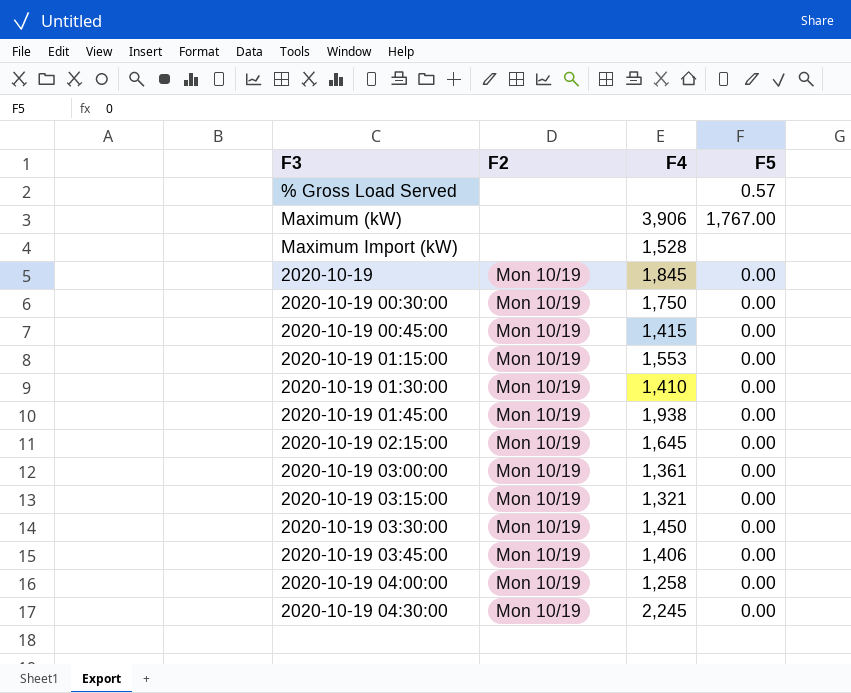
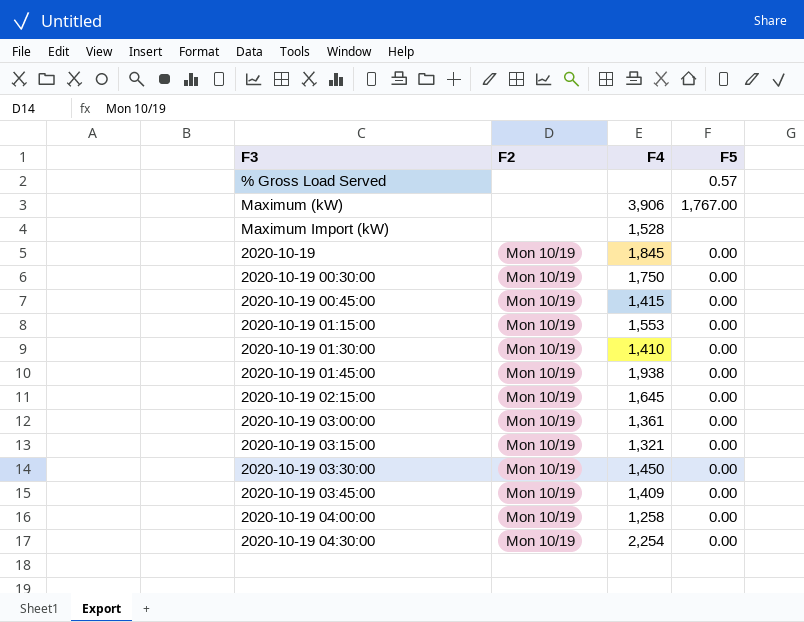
2020-10-19 03:45:00 | F4: 1,406 -> 1,409
2020-10-19 04:30:00 | F4: 2,245 -> 2,254

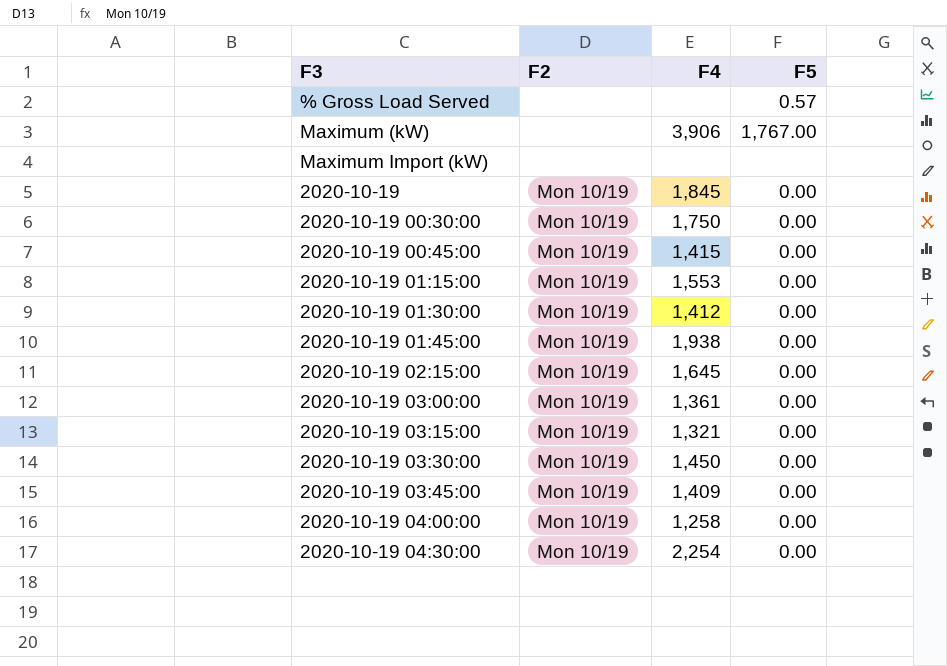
Maximum Import (kW) | F4: 1,528 -> none
2020-10-19 01:30:00 | F4: 1,410 -> 1,412

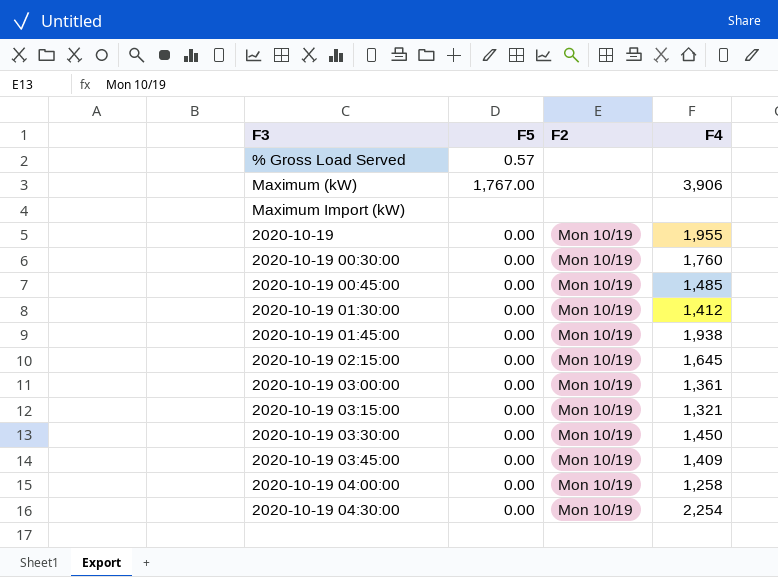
column F5 | position: 4 -> 2
row 2020-10-19 01:15:00: Mon 10/19 | 1,553 | 0.00 -> none
2020-10-19 | F4: 1,845 -> 1,955
2020-10-19 00:30:00 | F4: 1,750 -> 1,760
2020-10-19 00:45:00 | F4: 1,415 -> 1,485

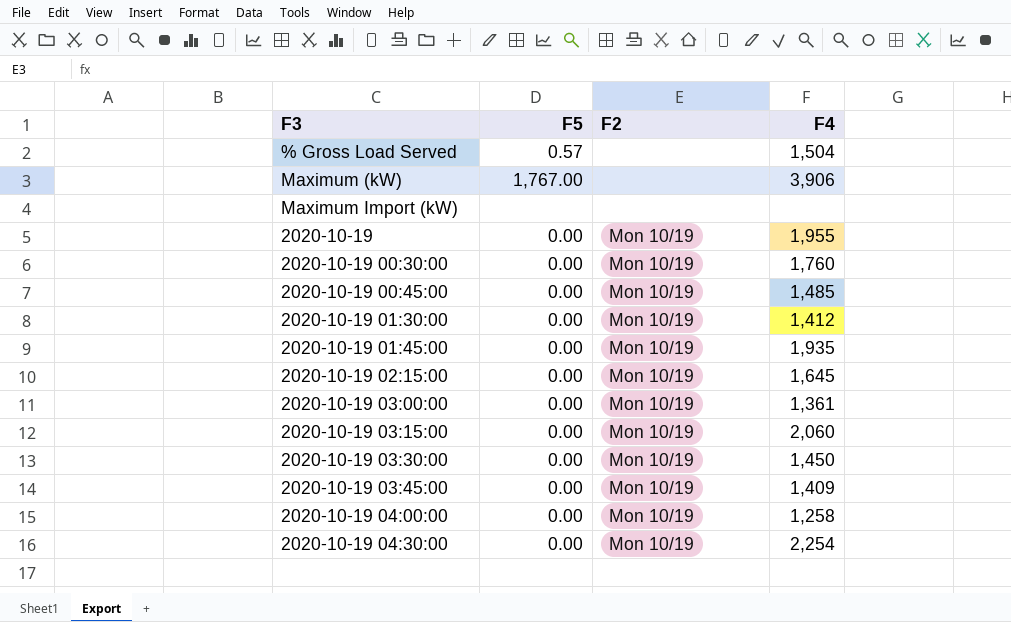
% Gross Load Served | F4: none -> 1,504
2020-10-19 01:45:00 | F4: 1,938 -> 1,935
2020-10-19 03:15:00 | F4: 1,321 -> 2,060

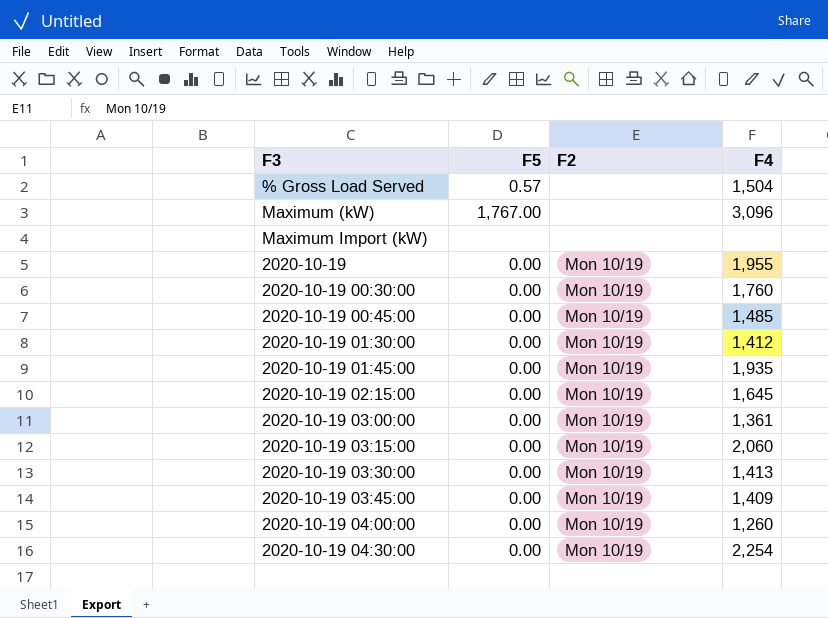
Maximum (kW) | F4: 3,906 -> 3,096
2020-10-19 03:30:00 | F4: 1,450 -> 1,413
2020-10-19 04:00:00 | F4: 1,258 -> 1,260

